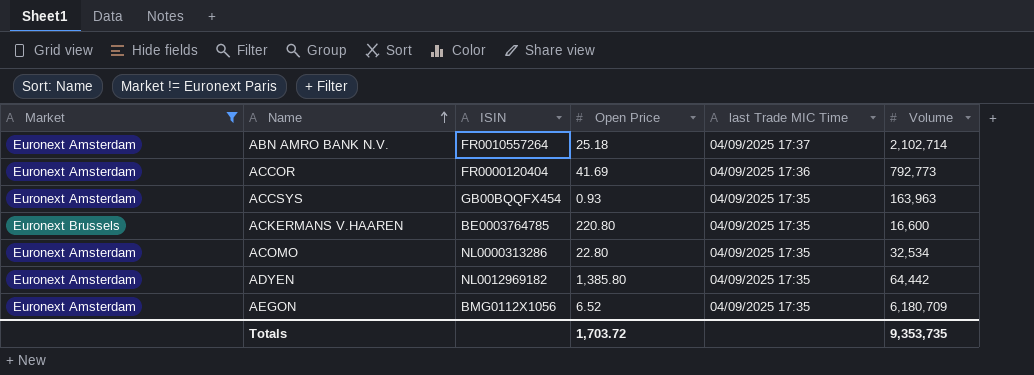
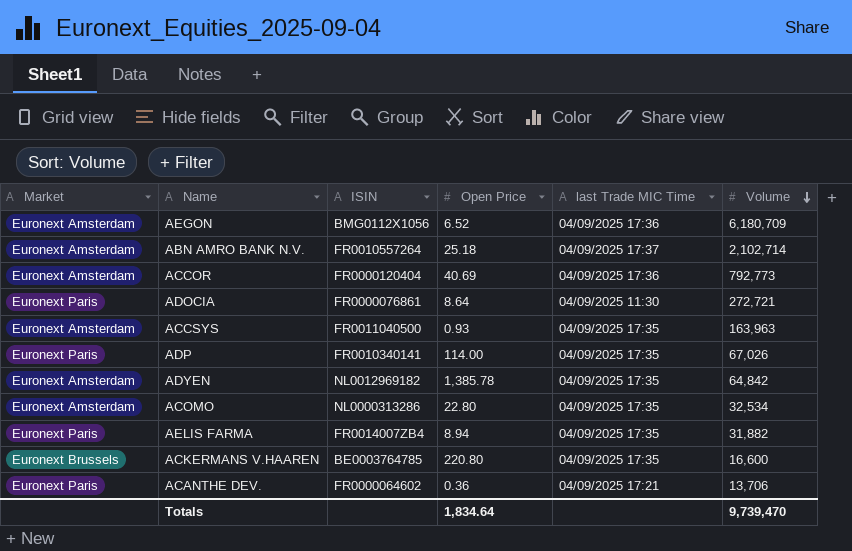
filter: Market != Euronext Paris -> none
row order: Name ascending -> Volume descending
AEGON | last Trade MIC Time: 04/09/2025 17:35 -> 04/09/2025 17:36
ACCOR | Open Price: 41.69 -> 40.69
ACCSYS | ISIN: GB00BQQFX454 -> FR0011040500
ADYEN | Open Price: 1,385.80 -> 1,385.78
ADYEN | Volume: 64,442 -> 64,842
Totals | Open Price: 1,703.72 -> 1,834.64
Totals | Volume: 9,353,735 -> 9,739,470

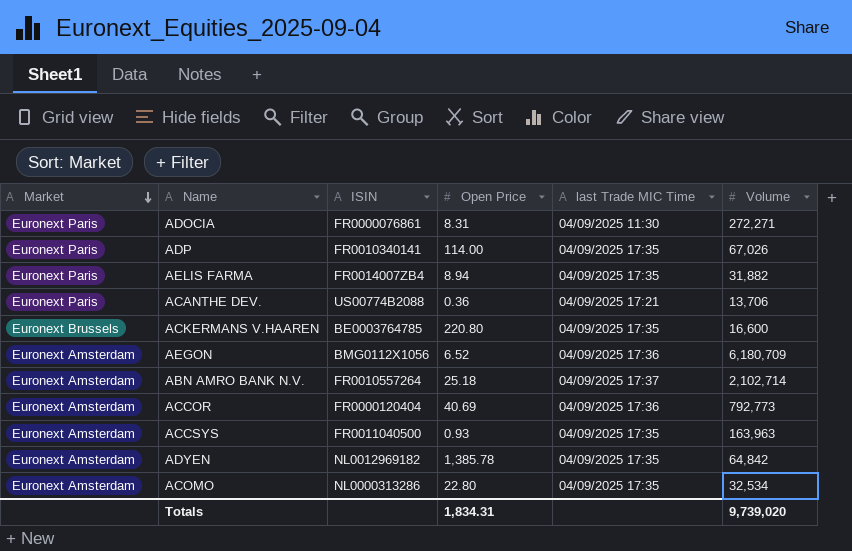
row order: Volume descending -> Market descending
ADOCIA | Open Price: 8.64 -> 8.31
ADOCIA | Volume: 272,721 -> 272,271
ACANTHE DEV. | ISIN: FR0000064602 -> US00774B2088
Totals | Open Price: 1,834.64 -> 1,834.31
Totals | Volume: 9,739,470 -> 9,739,020

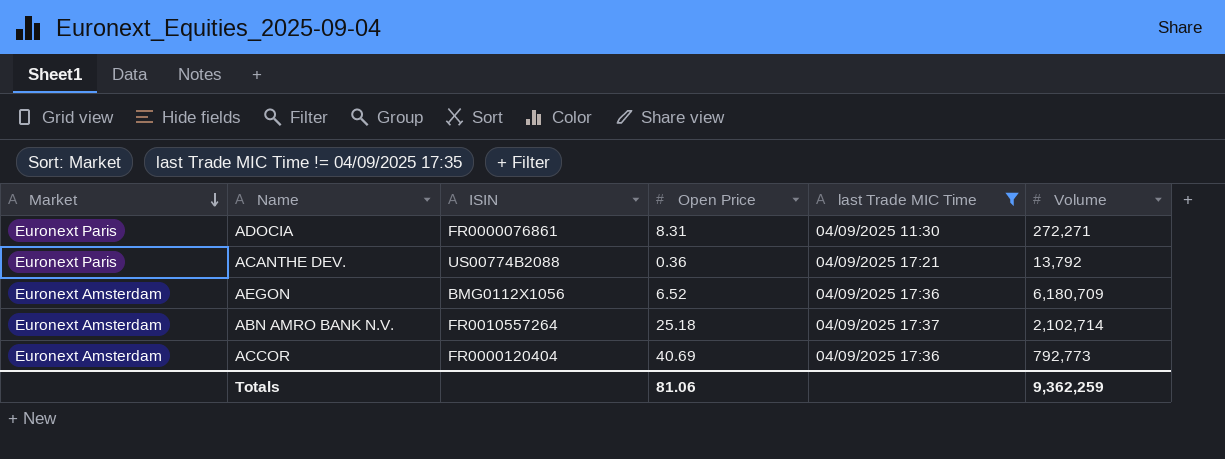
filter: none -> last Trade MIC Time != 04/09/2025 17:35
ACANTHE DEV. | Volume: 13,706 -> 13,792
Totals | Open Price: 1,834.31 -> 81.06
Totals | Volume: 9,739,020 -> 9,362,259

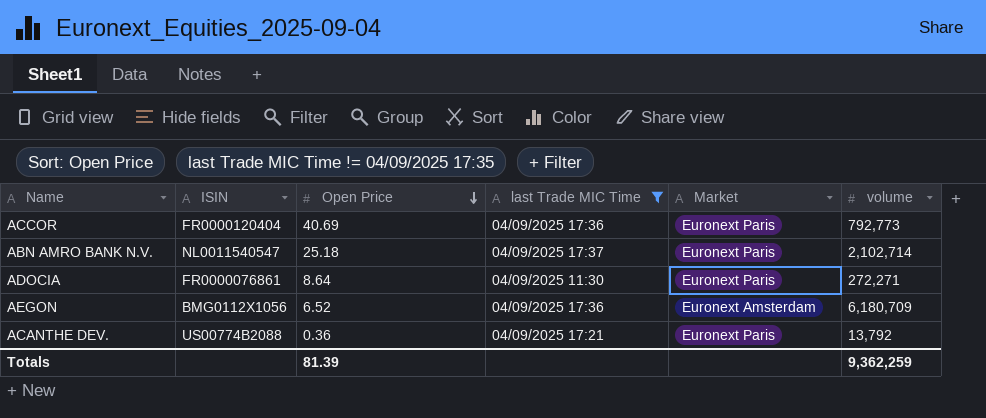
row order: Market descending -> Open Price descending
column Market | position: 1 -> 5
column name: Volume -> volume
ACCOR | Market: Euronext Amsterdam -> Euronext Paris
ABN AMRO BANK N.V. | ISIN: FR0010557264 -> NL0011540547
ABN AMRO BANK N.V. | Market: Euronext Amsterdam -> Euronext Paris
ADOCIA | Open Price: 8.31 -> 8.64
Totals | Open Price: 81.06 -> 81.39

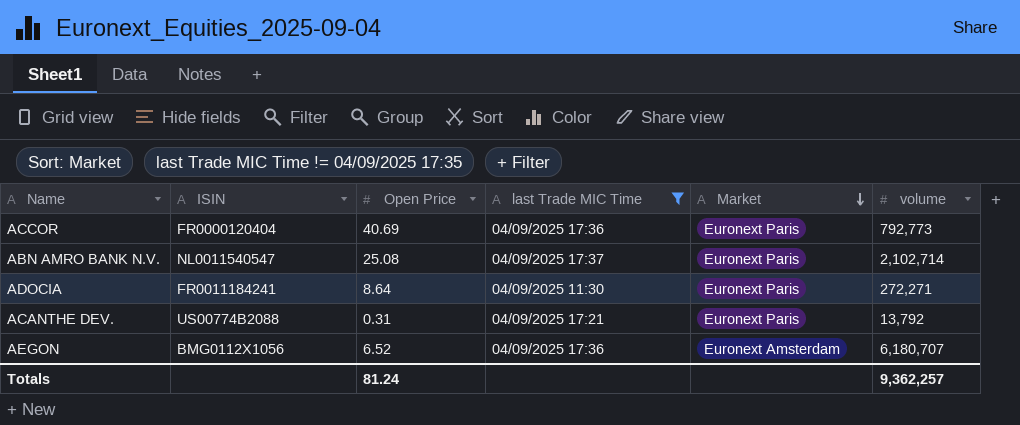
row order: Open Price descending -> Market descending
ABN AMRO BANK N.V. | Open Price: 25.18 -> 25.08
ADOCIA | ISIN: FR0000076861 -> FR0011184241
ACANTHE DEV. | Open Price: 0.36 -> 0.31
AEGON | volume: 6,180,709 -> 6,180,707
Totals | Open Price: 81.39 -> 81.24
Totals | volume: 9,362,259 -> 9,362,257

